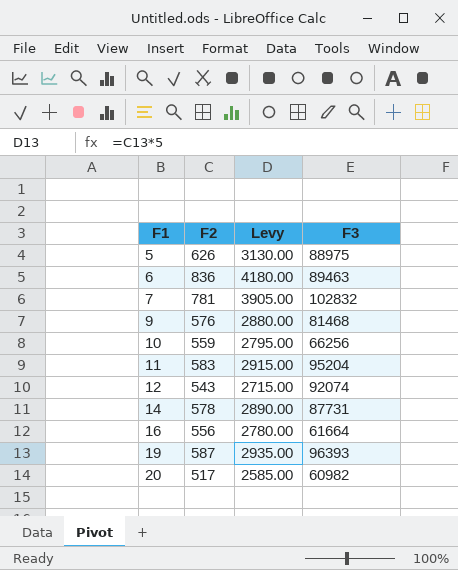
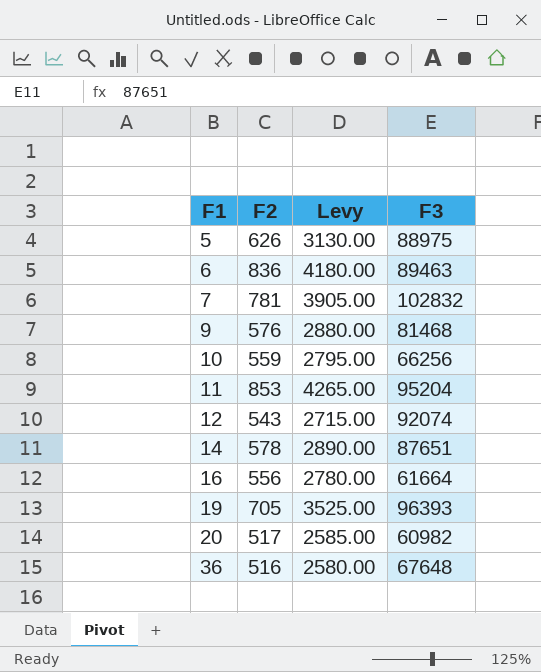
11 | F2: 583 -> 853
11 | Levy: 2915.00 -> 4265.00
14 | F3: 87731 -> 87651
19 | F2: 587 -> 705
19 | Levy: 2935.00 -> 3525.00
row 36: none -> 516 | 2580.00 | 67648

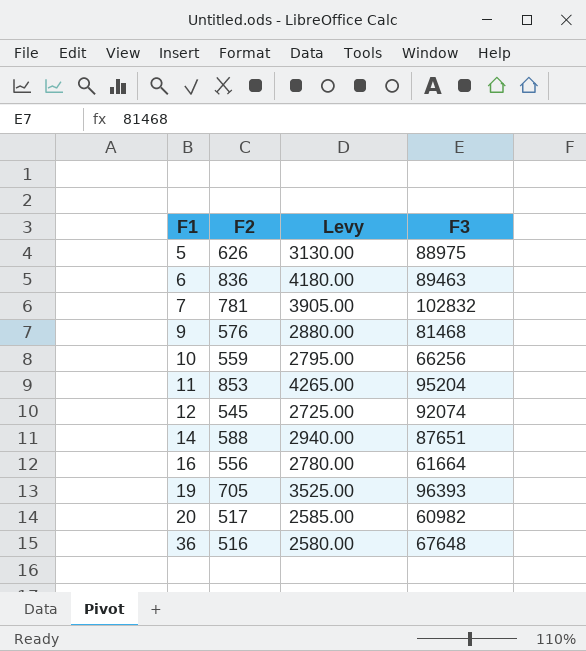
12 | F2: 543 -> 545
12 | Levy: 2715.00 -> 2725.00
14 | F2: 578 -> 588
14 | Levy: 2890.00 -> 2940.00

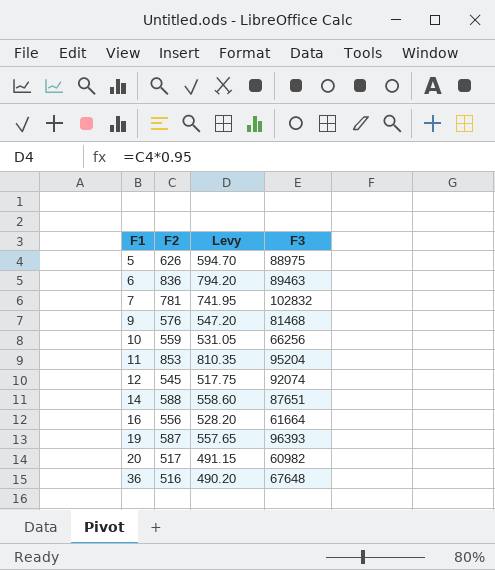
column Levy | formula: [F2] * 5 -> [F2] * 0.95
19 | F2: 705 -> 587

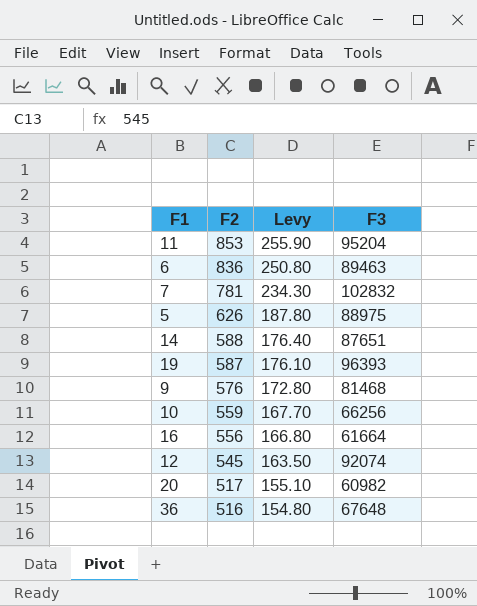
row order: F1 ascending -> F2 descending
column Levy | formula: [F2] * 0.95 -> [F2] * 0.3

